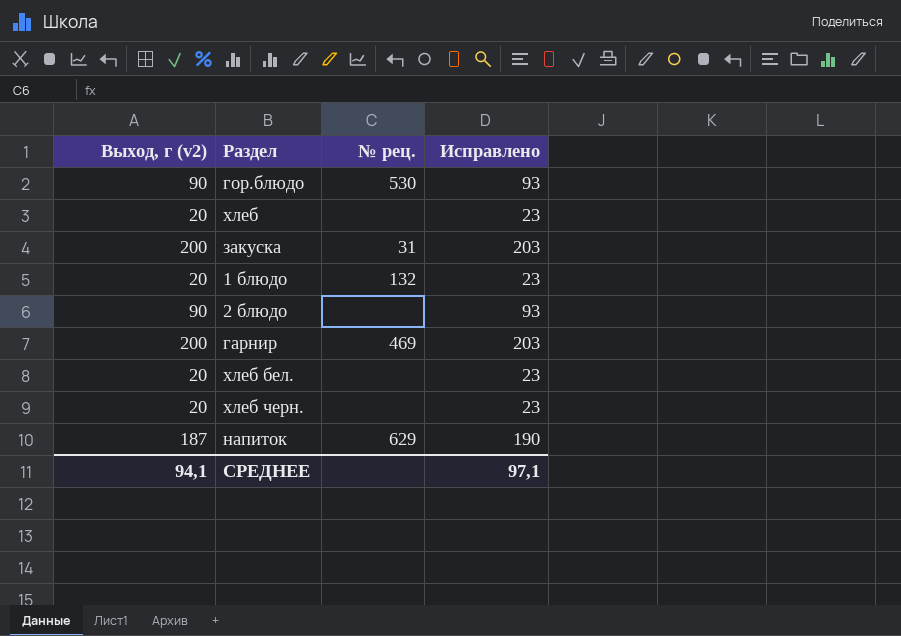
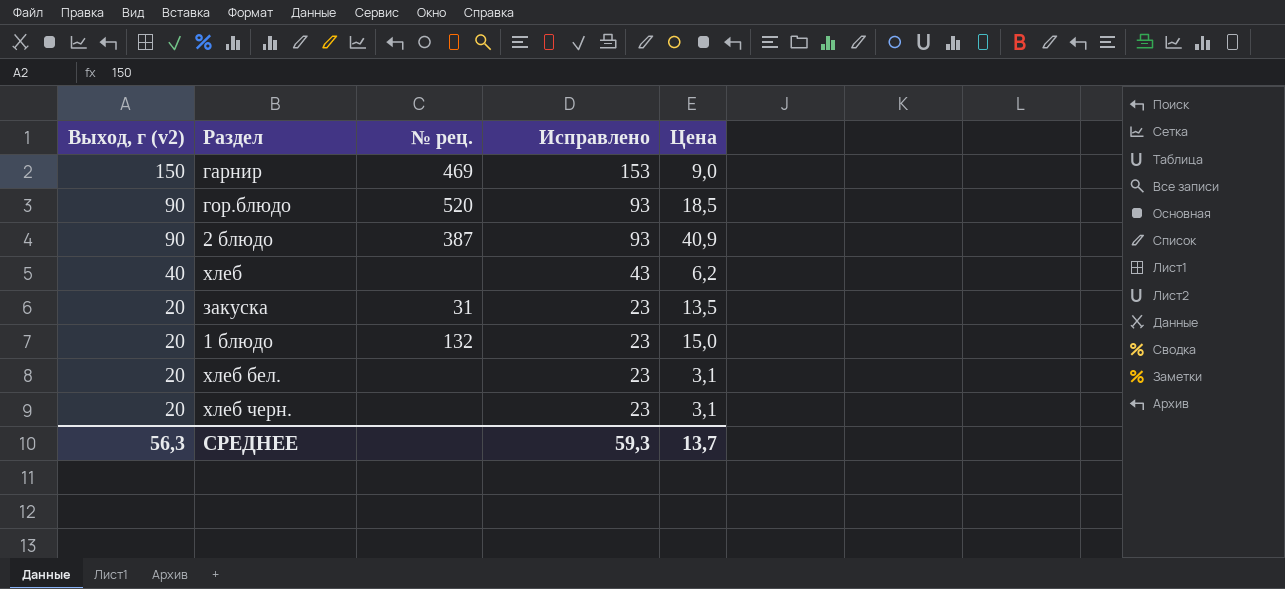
row order: none -> Выход, г (v2) descending
column Цена | position: none -> 5
row напиток: 187 | 629 | 190 -> none
гарнир | Выход, г (v2): 200 -> 150
гарнир | Исправлено: 203 -> 153
гор.блюдо | № рец.: 530 -> 520
2 блюдо | № рец.: none -> 387
хлеб | Выход, г (v2): 20 -> 40
хлеб | Исправлено: 23 -> 43
закуска | Выход, г (v2): 200 -> 20
закуска | Исправлено: 203 -> 23
СРЕДНЕЕ | Выход, г (v2): 94,1 -> 56,3
СРЕДНЕЕ | Исправлено: 97,1 -> 59,3

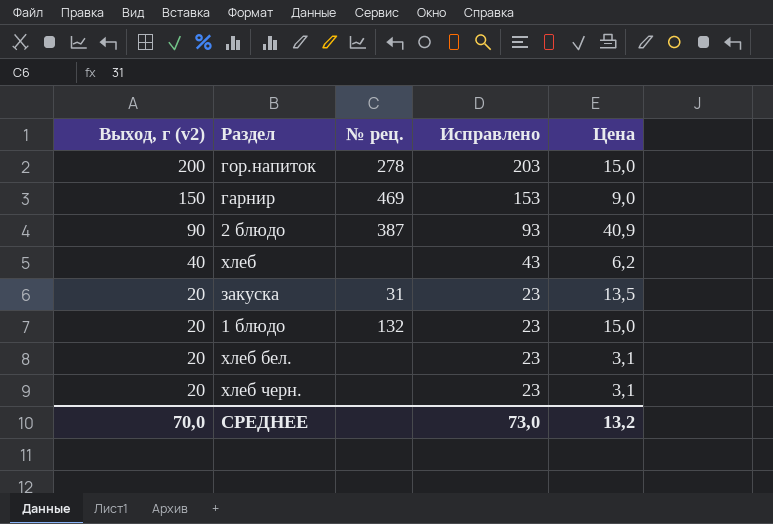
row гор.блюдо: 90 | 520 | 93 | 18,5 -> none
row гор.напиток: none -> 200 | 278 | 203 | 15,0
СРЕДНЕЕ | Выход, г (v2): 56,3 -> 70,0
СРЕДНЕЕ | Исправлено: 59,3 -> 73,0
СРЕДНЕЕ | Цена: 13,7 -> 13,2

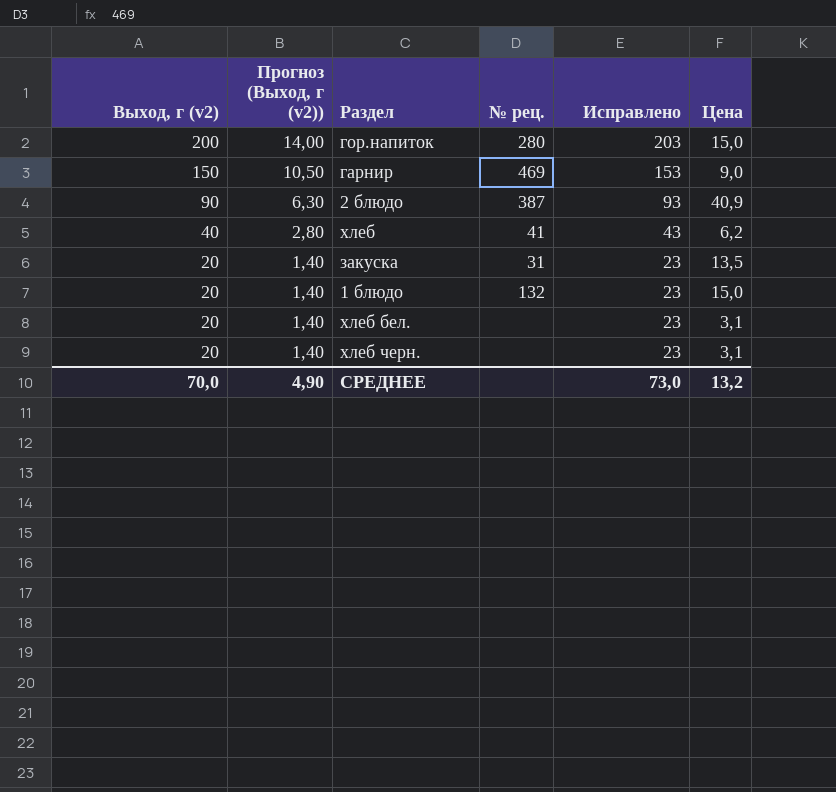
column Прогноз (Выход, г (v2)) | formula: none -> [Выход, г (v2)] * 0,07
гор.напиток | № рец.: 278 -> 280
хлеб | № рец.: none -> 41

